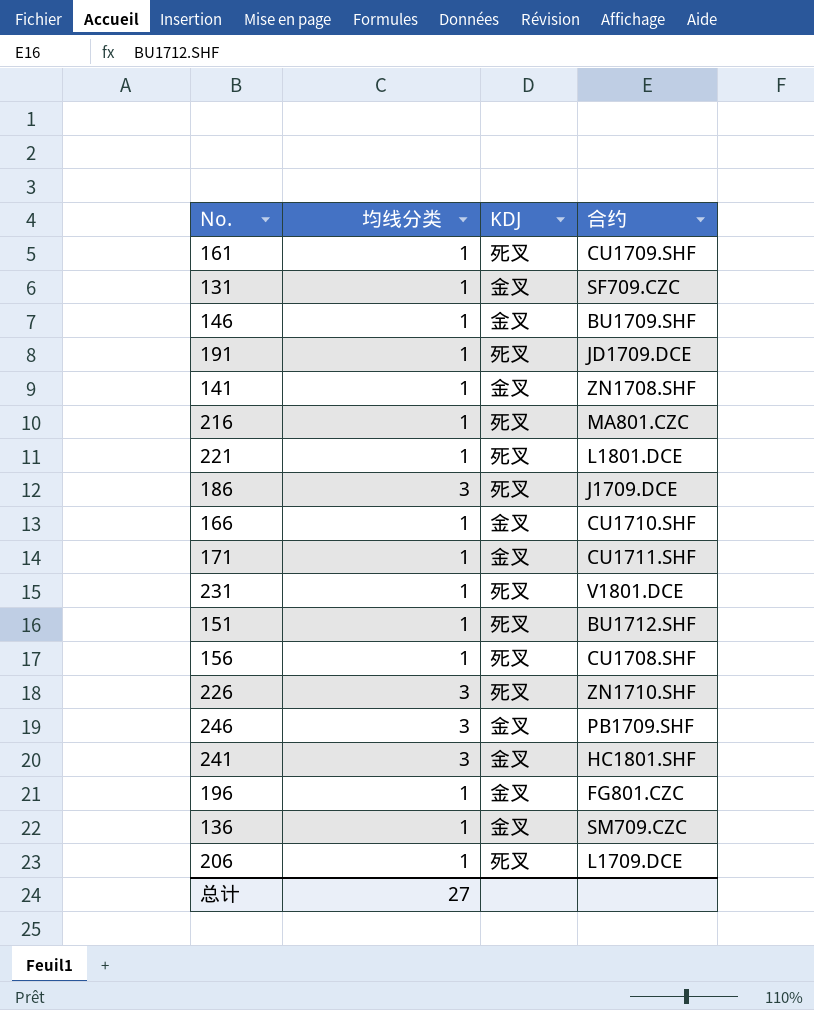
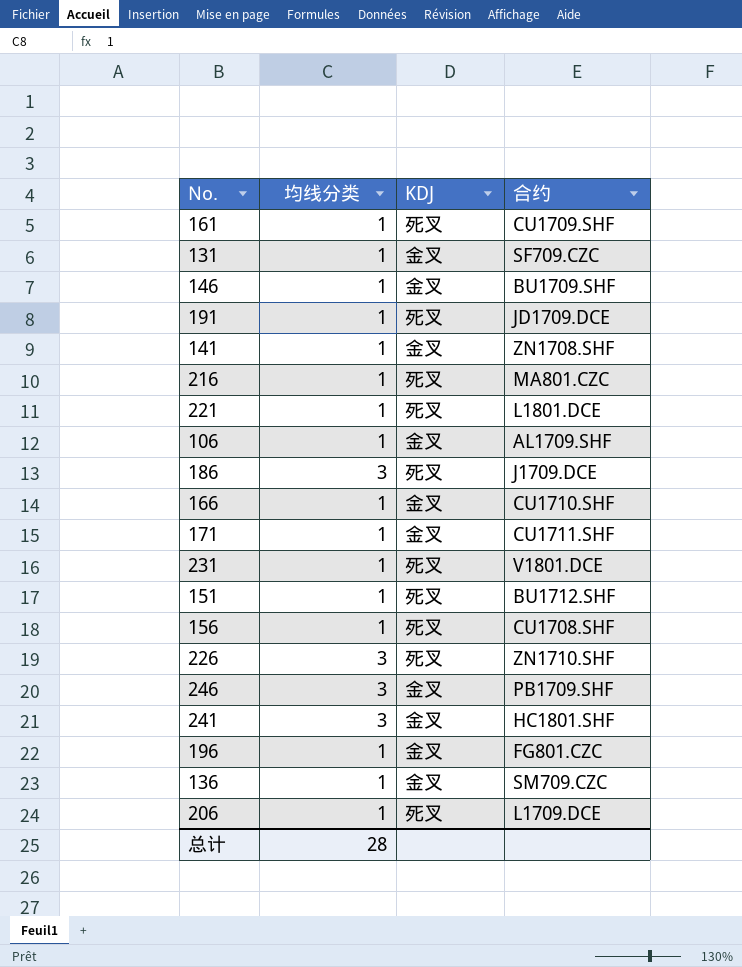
row 106: none -> 1 | 金叉 | AL1709.SHF
总计 | 均线分类: 27 -> 28

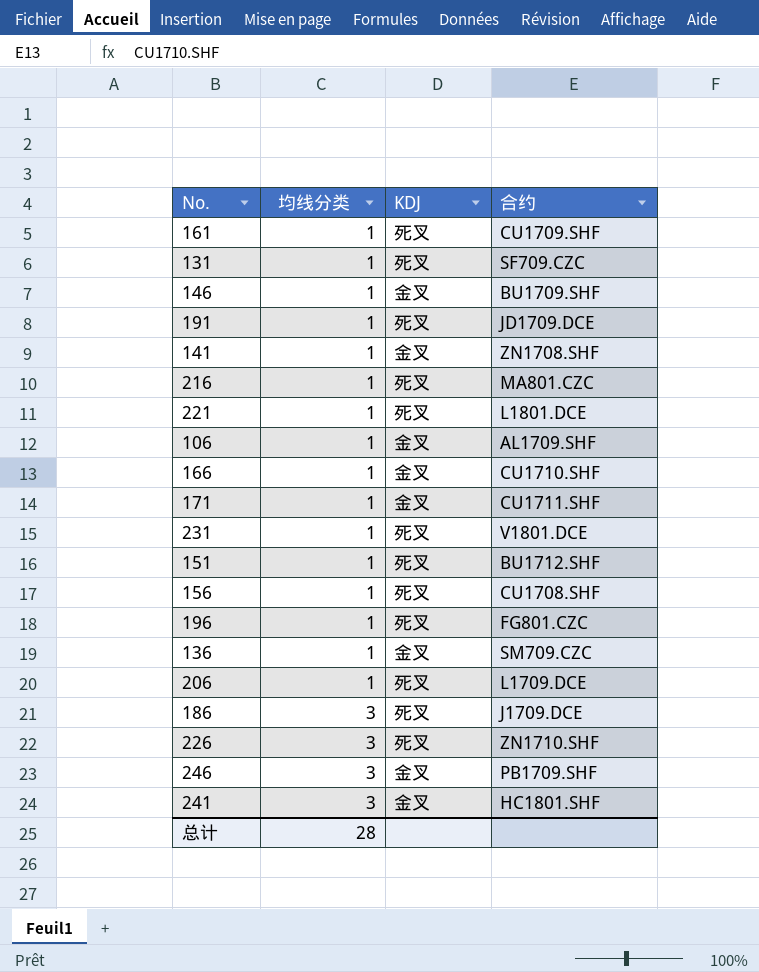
row order: none -> 均线分类 ascending
131 | KDJ: 金叉 -> 死叉
196 | KDJ: 金叉 -> 死叉

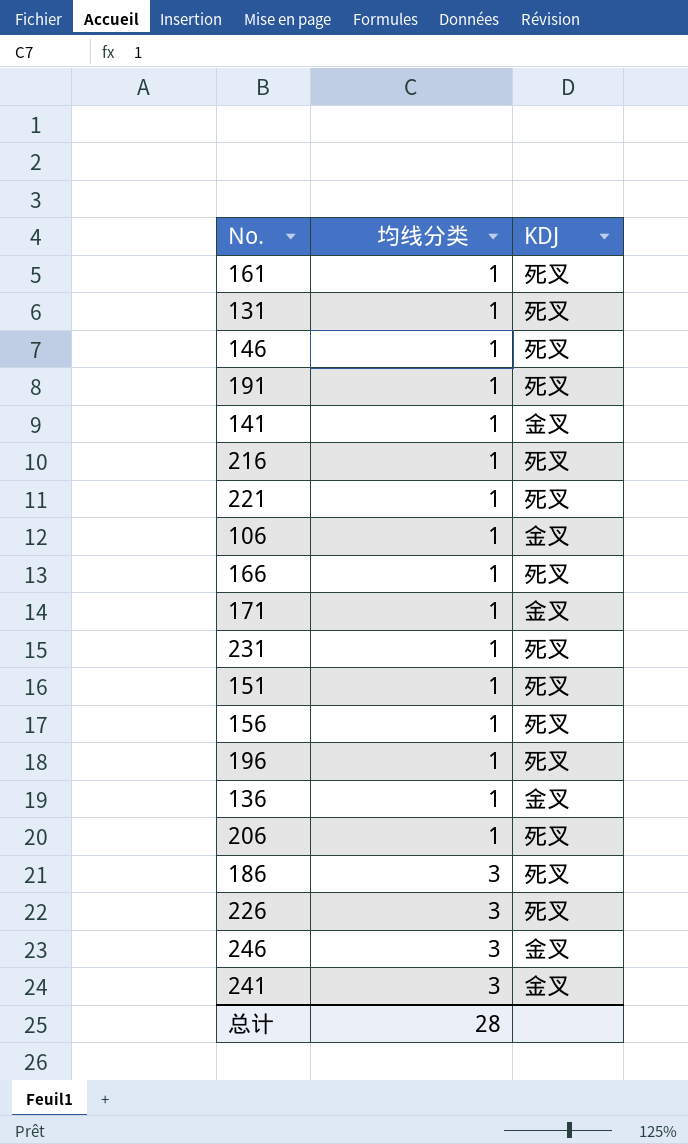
column 合约 | position: 4 -> none
146 | KDJ: 金叉 -> 死叉
166 | KDJ: 金叉 -> 死叉

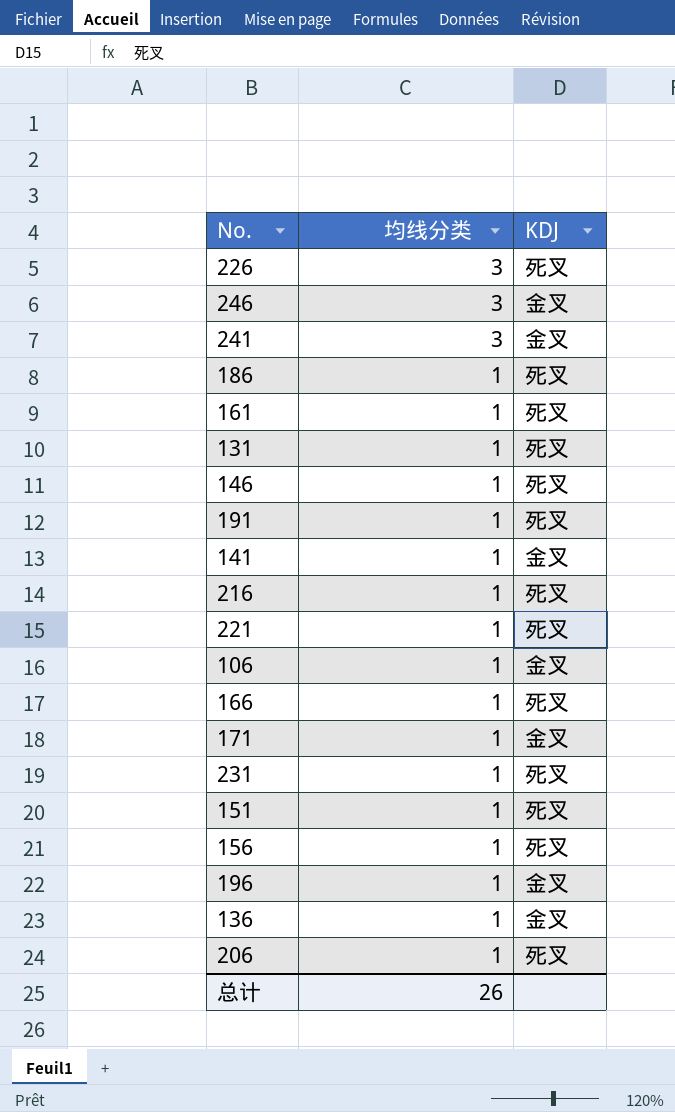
row order: 均线分类 ascending -> 均线分类 descending
186 | 均线分类: 3 -> 1
196 | KDJ: 死叉 -> 金叉
总计 | 均线分类: 28 -> 26

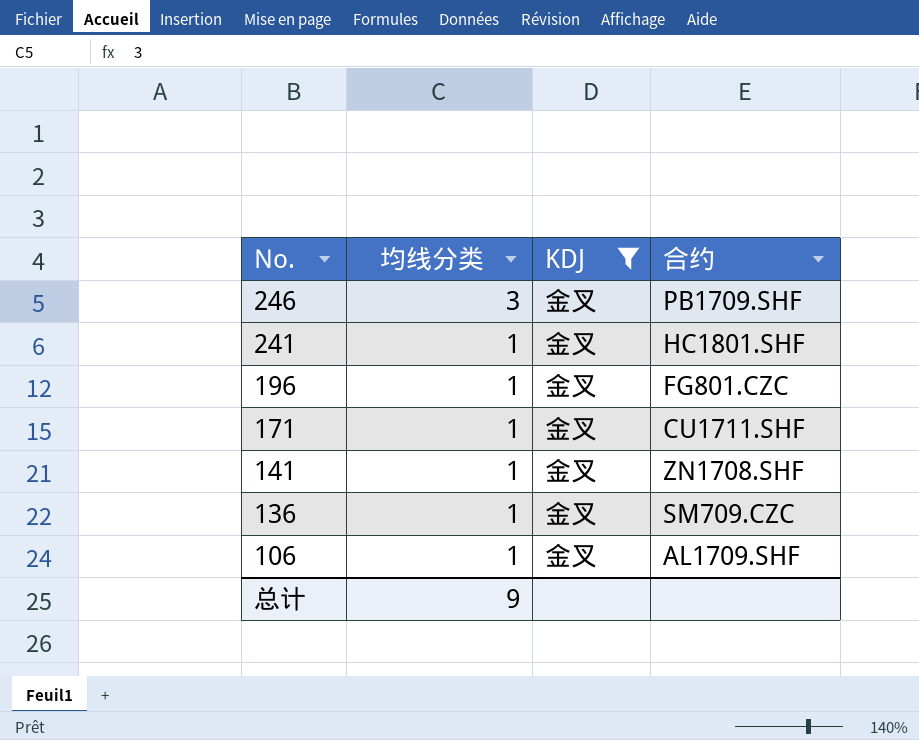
filter: none -> KDJ = 金叉
row order: 均线分类 descending -> No. descending
column 合约 | position: none -> 4
241 | 均线分类: 3 -> 1
总计 | 均线分类: 26 -> 9

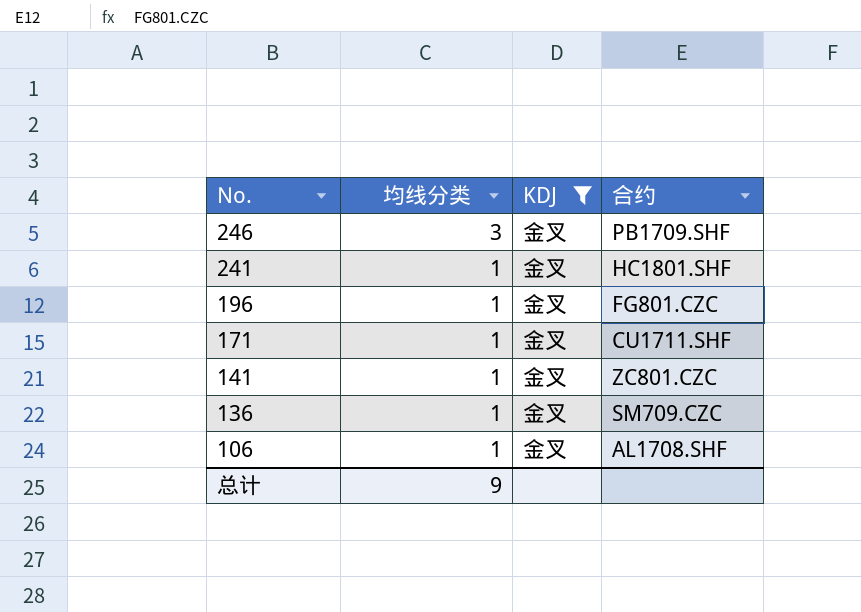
141 | 合约: ZN1708.SHF -> ZC801.CZC
106 | 合约: AL1709.SHF -> AL1708.SHF

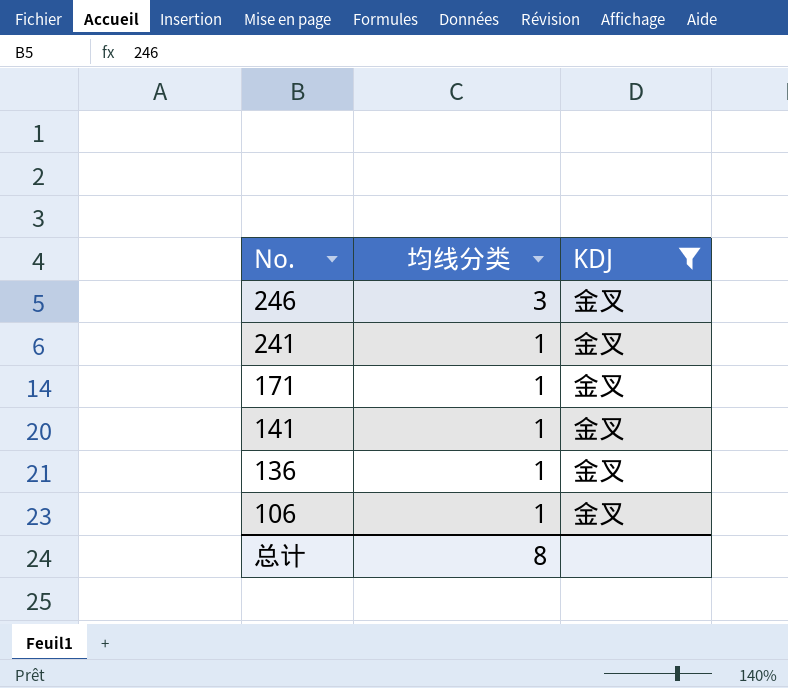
column 合约 | position: 4 -> none
row 196: 1 | 金叉 | FG801.CZC -> none
总计 | 均线分类: 9 -> 8

